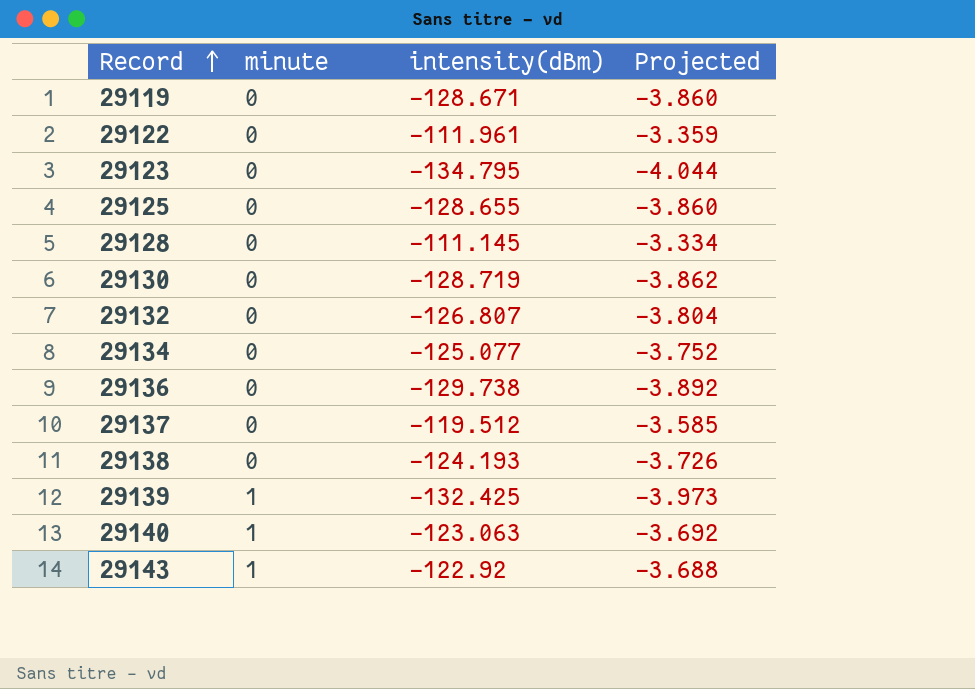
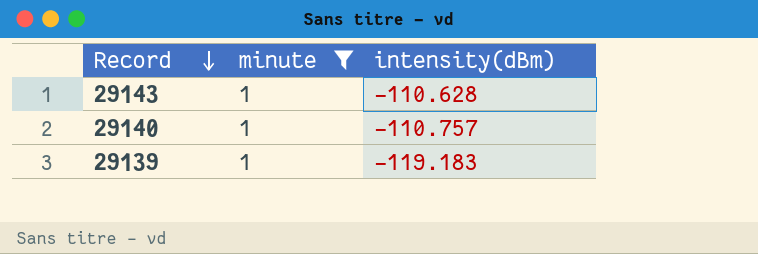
filter: none -> minute = 1
row order: Record ascending -> Record descending
column Projected | formula: [intensity(dBm)] * 0.03 -> none
29143 | intensity(dBm): -122.92 -> -110.628
29140 | intensity(dBm): -123.063 -> -110.757
29139 | intensity(dBm): -132.425 -> -119.183

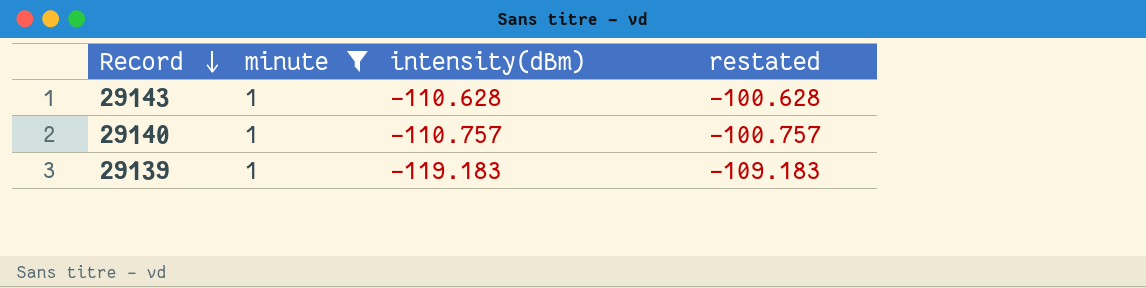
column restated | formula: none -> [intensity(dBm)] + 10

